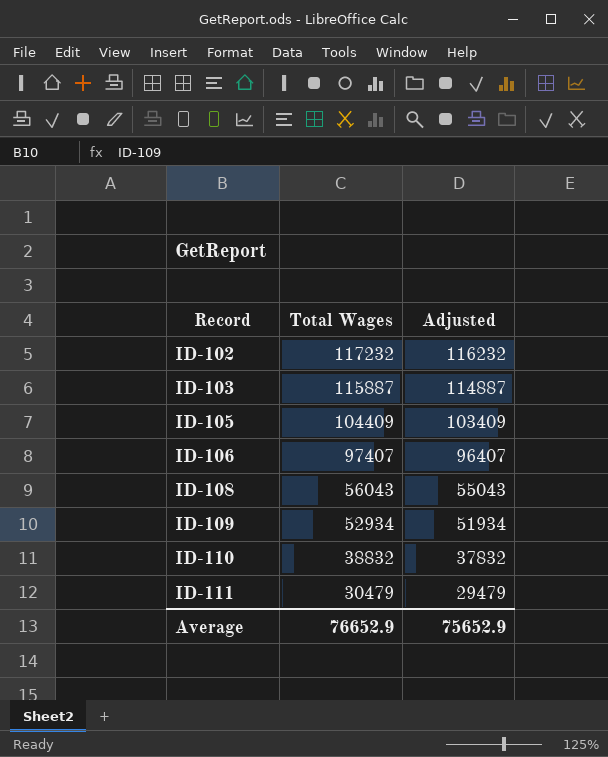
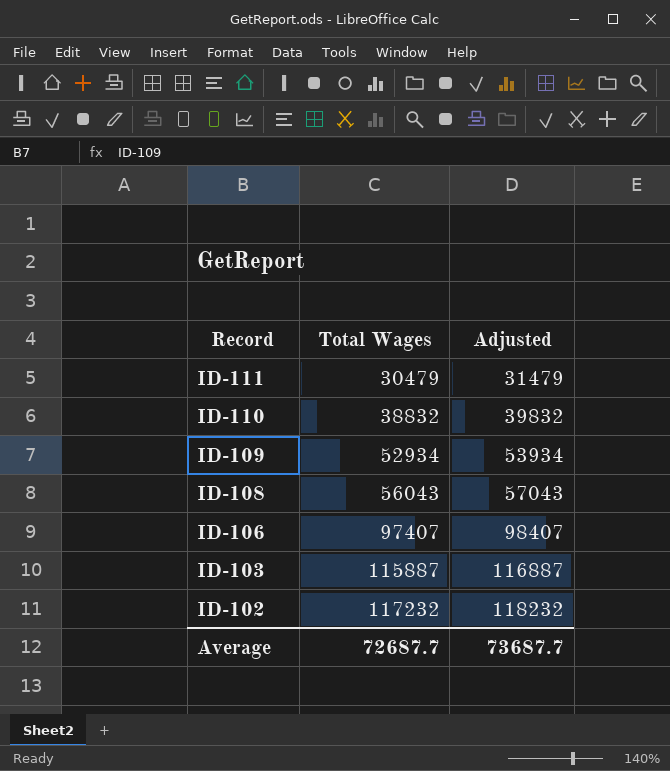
row order: Record ascending -> Record descending
column Adjusted | formula: [Total Wages] - 1000 -> [Total Wages] + 1000
row ID-105: 104409 | 103409 -> none
Average | Total Wages: 76652.9 -> 72687.7
Average | Adjusted: 75652.9 -> 73687.7

